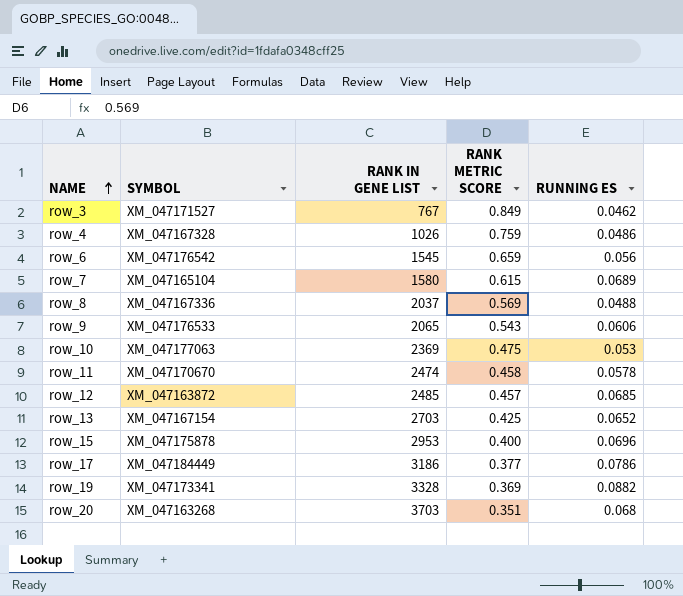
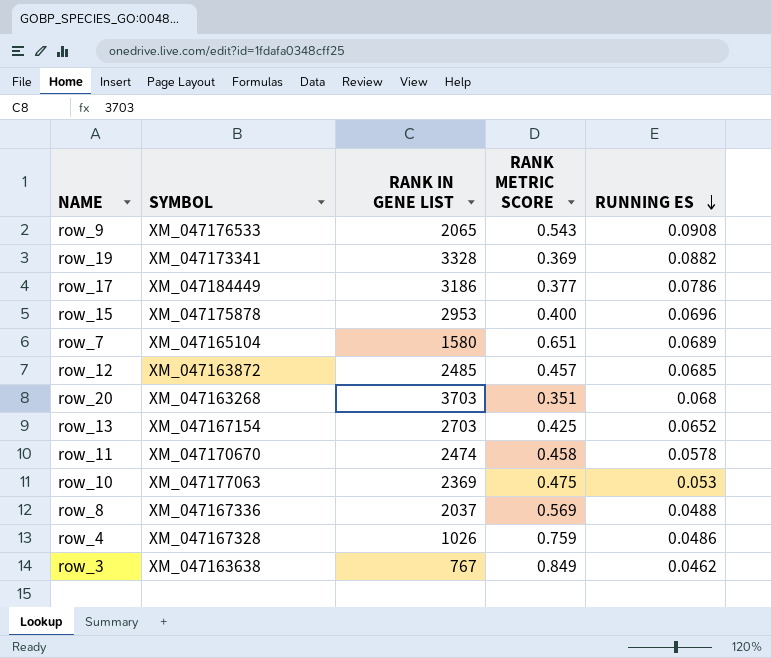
row order: NAME ascending -> RUNNING ES descending
row row_6: XM_047176542 | 1545 | 0.659 | 0.056 -> none
row_9 | RUNNING ES: 0.0606 -> 0.0908
row_7 | RANK METRIC SCORE: 0.615 -> 0.651
row_3 | SYMBOL: XM_047171527 -> XM_047163638

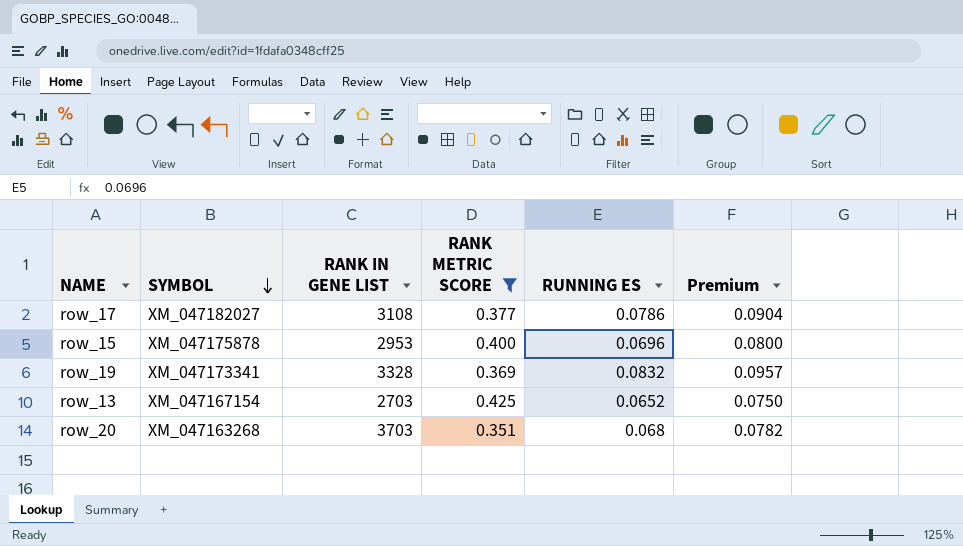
filter: none -> RANK METRIC SCORE <= 0.425
row order: RUNNING ES descending -> SYMBOL descending
column Premium | formula: none -> [RUNNING ES] * 1.15
row_17 | SYMBOL: XM_047184449 -> XM_047182027
row_17 | RANK IN GENE LIST: 3186 -> 3108
row_19 | RUNNING ES: 0.0882 -> 0.0832

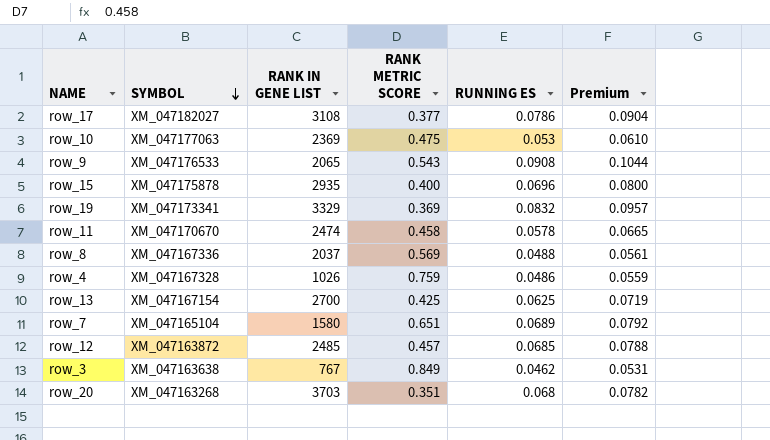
filter: RANK METRIC SCORE <= 0.425 -> none
row_15 | RANK IN GENE LIST: 2953 -> 2935
row_19 | RANK IN GENE LIST: 3328 -> 3329
row_13 | RANK IN GENE LIST: 2703 -> 2700
row_13 | RUNNING ES: 0.0652 -> 0.0625
row_13 | Premium: 0.0750 -> 0.0719

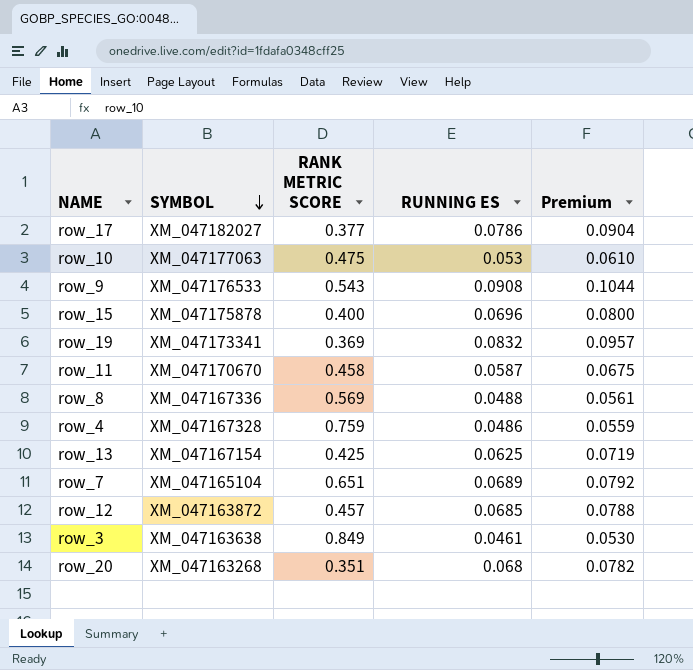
column RANK IN GENE LIST | position: 3 -> none
row_11 | RUNNING ES: 0.0578 -> 0.0587
row_11 | Premium: 0.0665 -> 0.0675
row_3 | RUNNING ES: 0.0462 -> 0.0461
row_3 | Premium: 0.0531 -> 0.0530

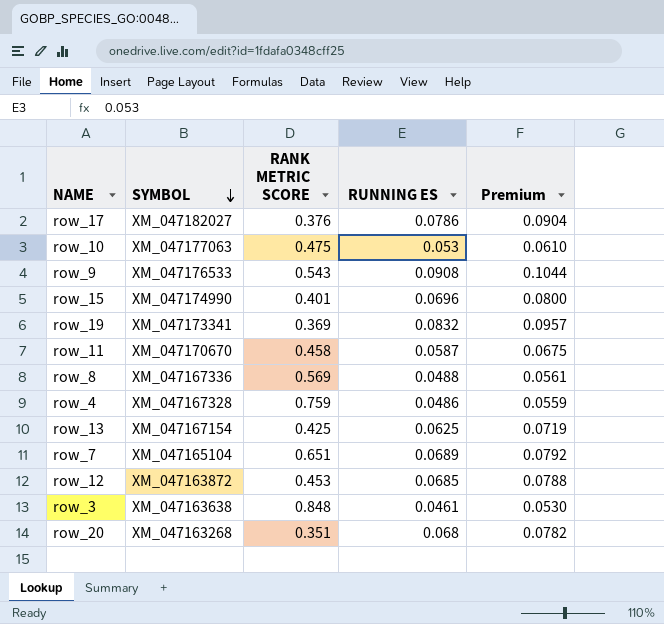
row_17 | RANK METRIC SCORE: 0.377 -> 0.376
row_15 | SYMBOL: XM_047175878 -> XM_047174990
row_15 | RANK METRIC SCORE: 0.400 -> 0.401
row_12 | RANK METRIC SCORE: 0.457 -> 0.453
row_3 | RANK METRIC SCORE: 0.849 -> 0.848

